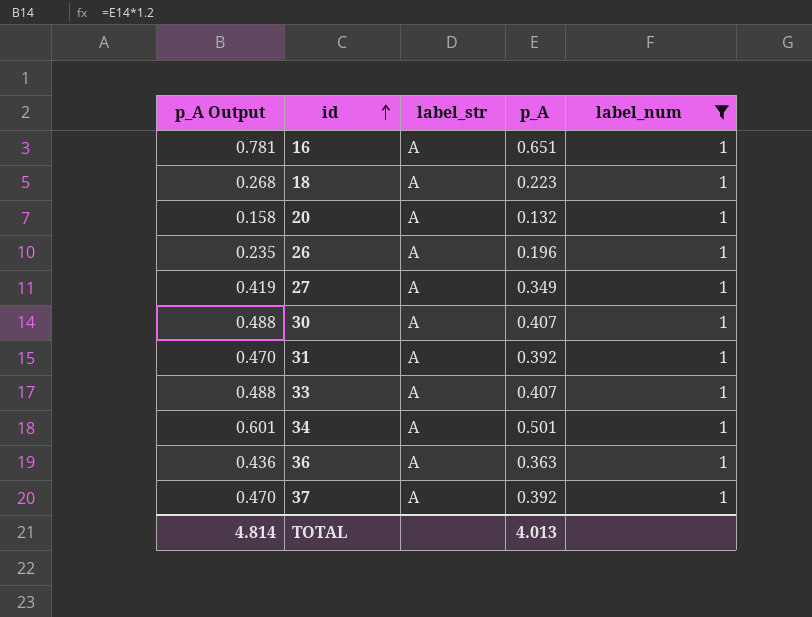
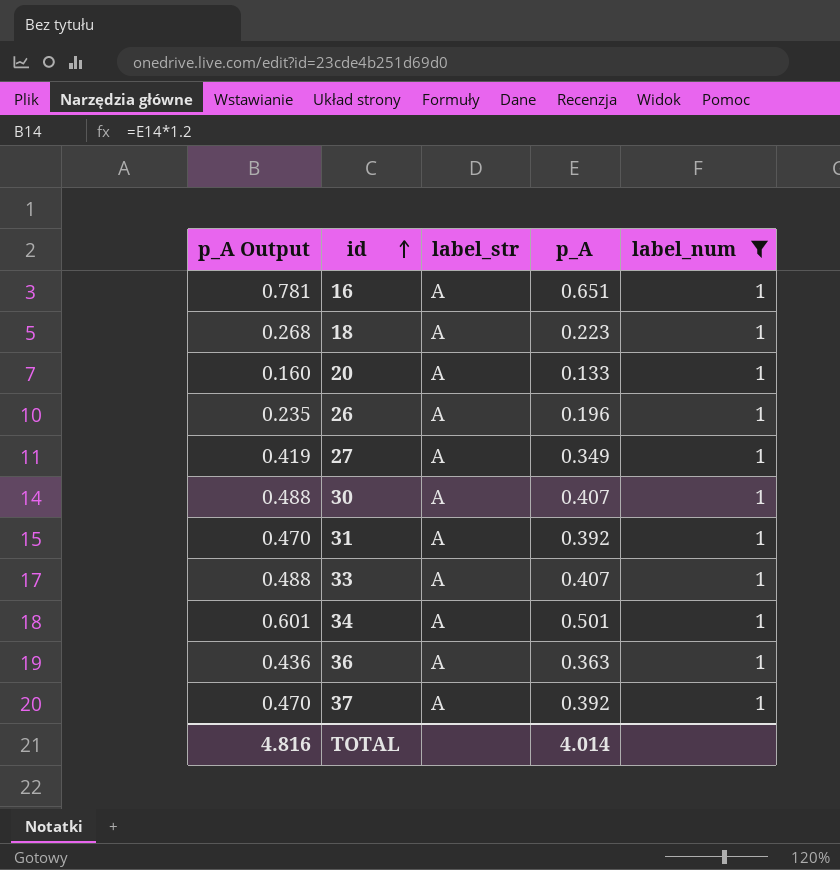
20 | p_A Output: 0.158 -> 0.160
20 | p_A: 0.132 -> 0.133
TOTAL | p_A Output: 4.814 -> 4.816
TOTAL | p_A: 4.013 -> 4.014

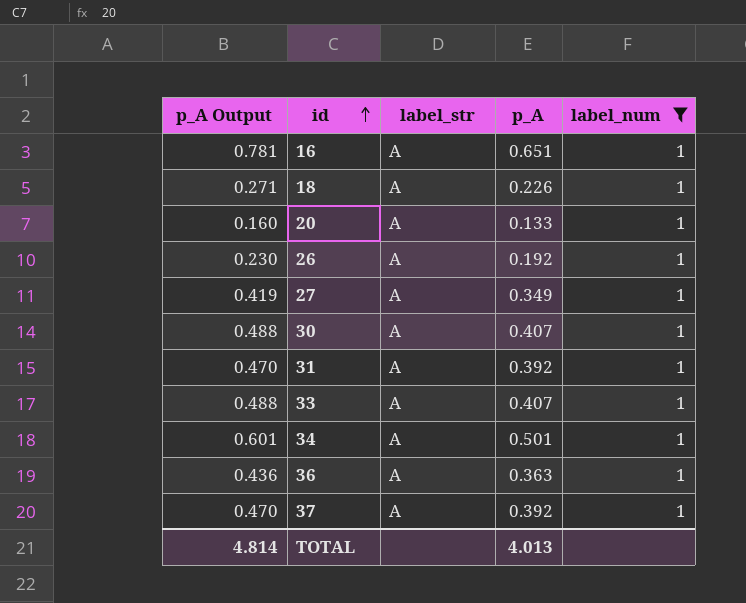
18 | p_A Output: 0.268 -> 0.271
18 | p_A: 0.223 -> 0.226
26 | p_A Output: 0.235 -> 0.230
26 | p_A: 0.196 -> 0.192
TOTAL | p_A Output: 4.816 -> 4.814
TOTAL | p_A: 4.014 -> 4.013

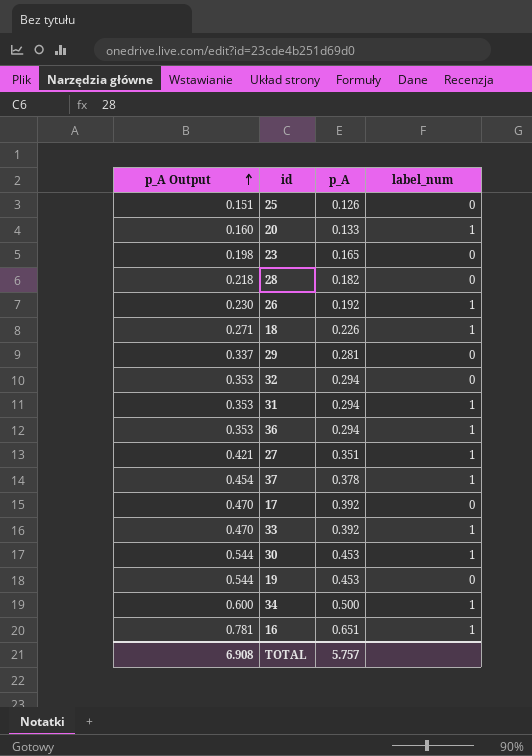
filter: label_num = 1 -> none
row order: id ascending -> p_A Output ascending
column label_str | position: 3 -> none
31 | p_A Output: 0.470 -> 0.353
31 | p_A: 0.392 -> 0.294
36 | p_A Output: 0.436 -> 0.353
36 | p_A: 0.363 -> 0.294
27 | p_A Output: 0.419 -> 0.421
27 | p_A: 0.349 -> 0.351
37 | p_A Output: 0.470 -> 0.454
37 | p_A: 0.392 -> 0.378
33 | p_A Output: 0.488 -> 0.470
33 | p_A: 0.407 -> 0.392
30 | p_A Output: 0.488 -> 0.544
30 | p_A: 0.407 -> 0.453
34 | p_A Output: 0.601 -> 0.600
34 | p_A: 0.501 -> 0.500
TOTAL | p_A Output: 4.814 -> 6.908
TOTAL | p_A: 4.013 -> 5.757

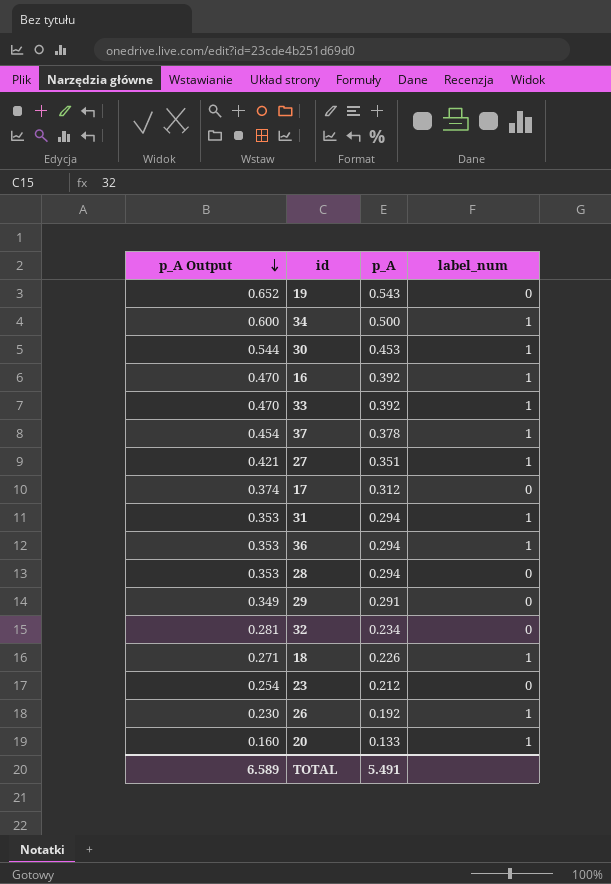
row order: p_A Output ascending -> p_A Output descending
row 25: 0.151 | 0.126 | 0 -> none
19 | p_A Output: 0.544 -> 0.652
19 | p_A: 0.453 -> 0.543
16 | p_A Output: 0.781 -> 0.470
16 | p_A: 0.651 -> 0.392
17 | p_A Output: 0.470 -> 0.374
17 | p_A: 0.392 -> 0.312
28 | p_A Output: 0.218 -> 0.353
28 | p_A: 0.182 -> 0.294
29 | p_A Output: 0.337 -> 0.349
29 | p_A: 0.281 -> 0.291
32 | p_A Output: 0.353 -> 0.281
32 | p_A: 0.294 -> 0.234
23 | p_A Output: 0.198 -> 0.254
23 | p_A: 0.165 -> 0.212
TOTAL | p_A Output: 6.908 -> 6.589
TOTAL | p_A: 5.757 -> 5.491

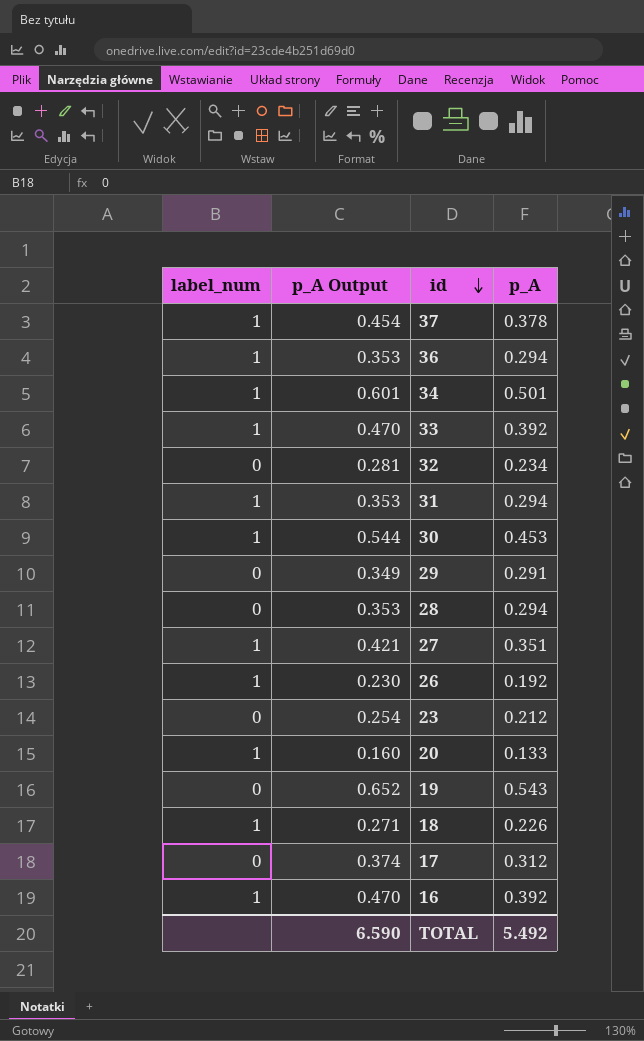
row order: p_A Output descending -> id descending
column label_num | position: 4 -> 1
34 | p_A Output: 0.600 -> 0.601
34 | p_A: 0.500 -> 0.501
TOTAL | p_A Output: 6.589 -> 6.590
TOTAL | p_A: 5.491 -> 5.492

